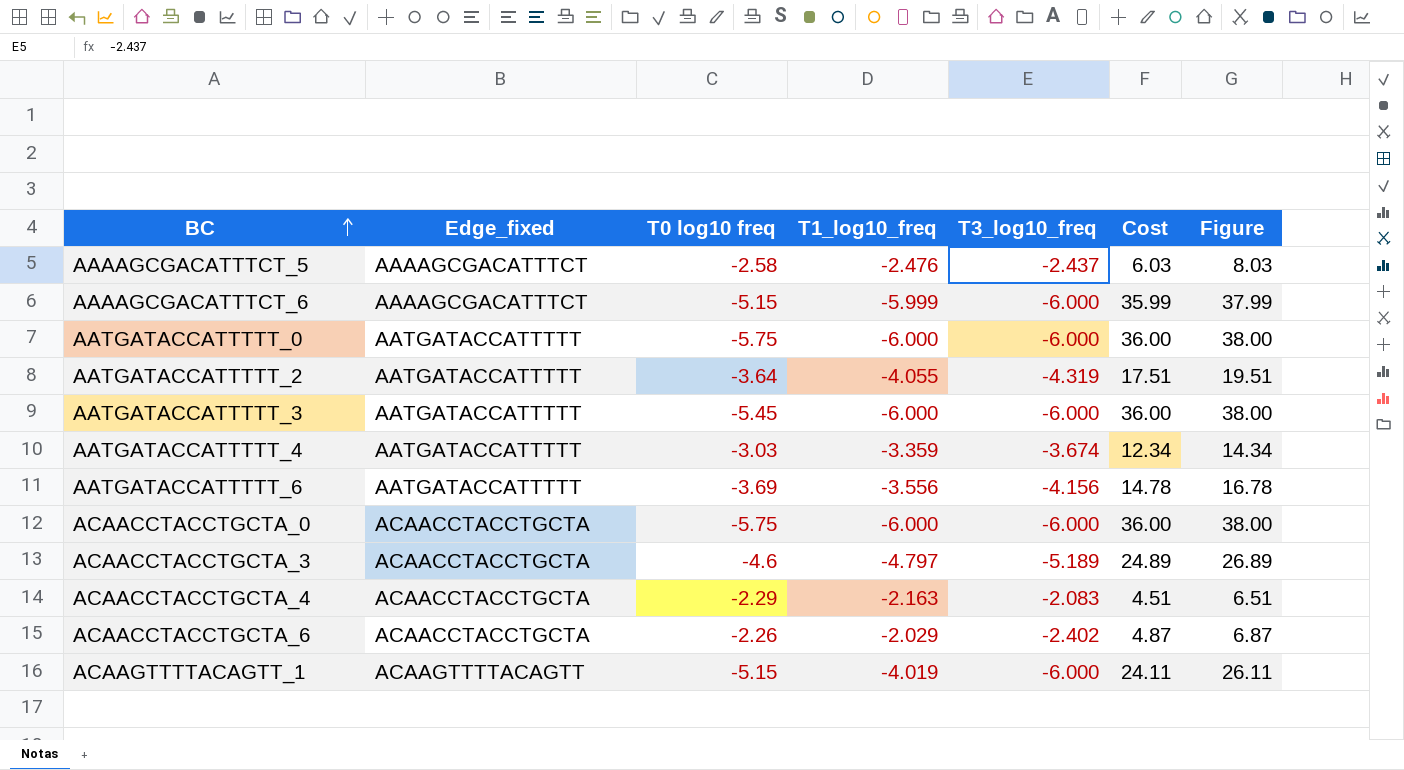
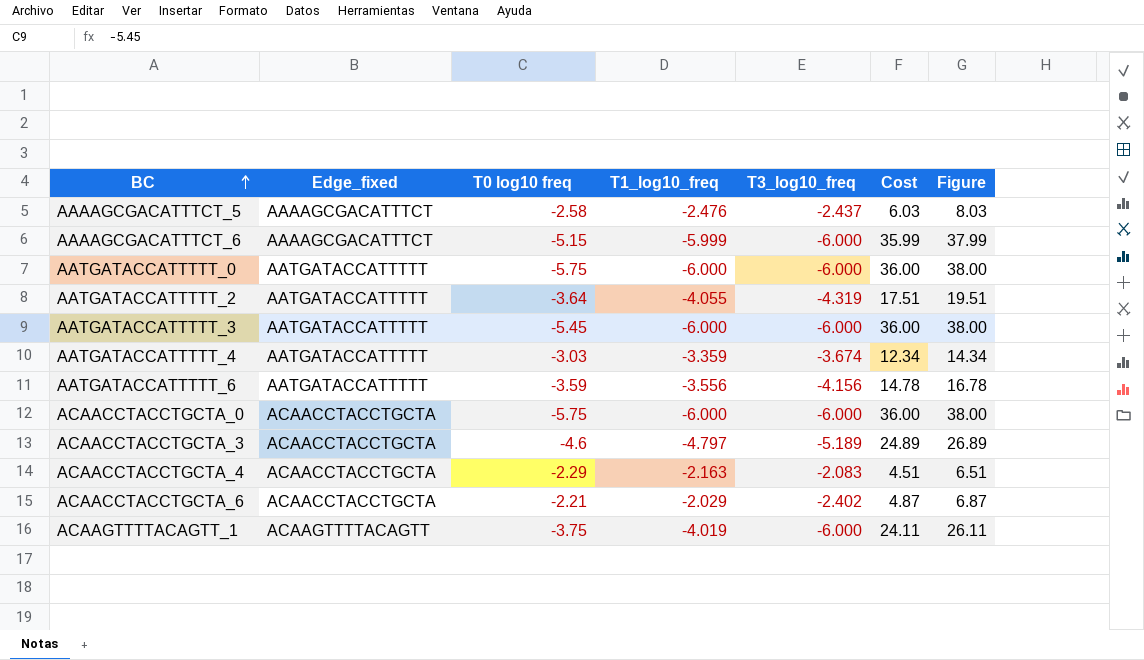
AATGATACCATTTTT_6 | T0 log10 freq: -3.69 -> -3.59
ACAACCTACCTGCTA_6 | T0 log10 freq: -2.26 -> -2.21
ACAAGTTTTACAGTT_1 | T0 log10 freq: -5.15 -> -3.75

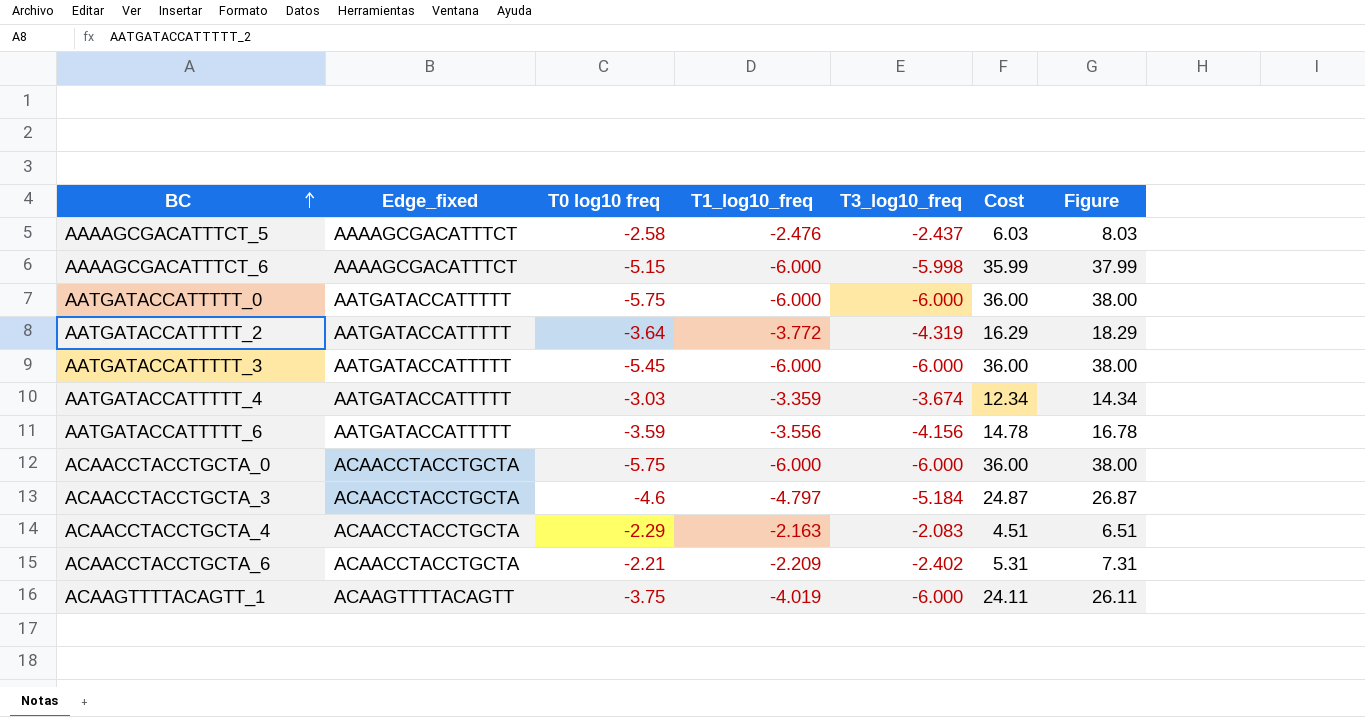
AAAAGCGACATTTCT_6 | T1_log10_freq: -5.999 -> -6.000
AAAAGCGACATTTCT_6 | T3_log10_freq: -6.000 -> -5.998
AATGATACCATTTTT_2 | T1_log10_freq: -4.055 -> -3.772
AATGATACCATTTTT_2 | Cost: 17.51 -> 16.29
AATGATACCATTTTT_2 | Figure: 19.51 -> 18.29
ACAACCTACCTGCTA_3 | T3_log10_freq: -5.189 -> -5.184
ACAACCTACCTGCTA_3 | Cost: 24.89 -> 24.87
ACAACCTACCTGCTA_3 | Figure: 26.89 -> 26.87
ACAACCTACCTGCTA_6 | T1_log10_freq: -2.029 -> -2.209
ACAACCTACCTGCTA_6 | Cost: 4.87 -> 5.31
ACAACCTACCTGCTA_6 | Figure: 6.87 -> 7.31

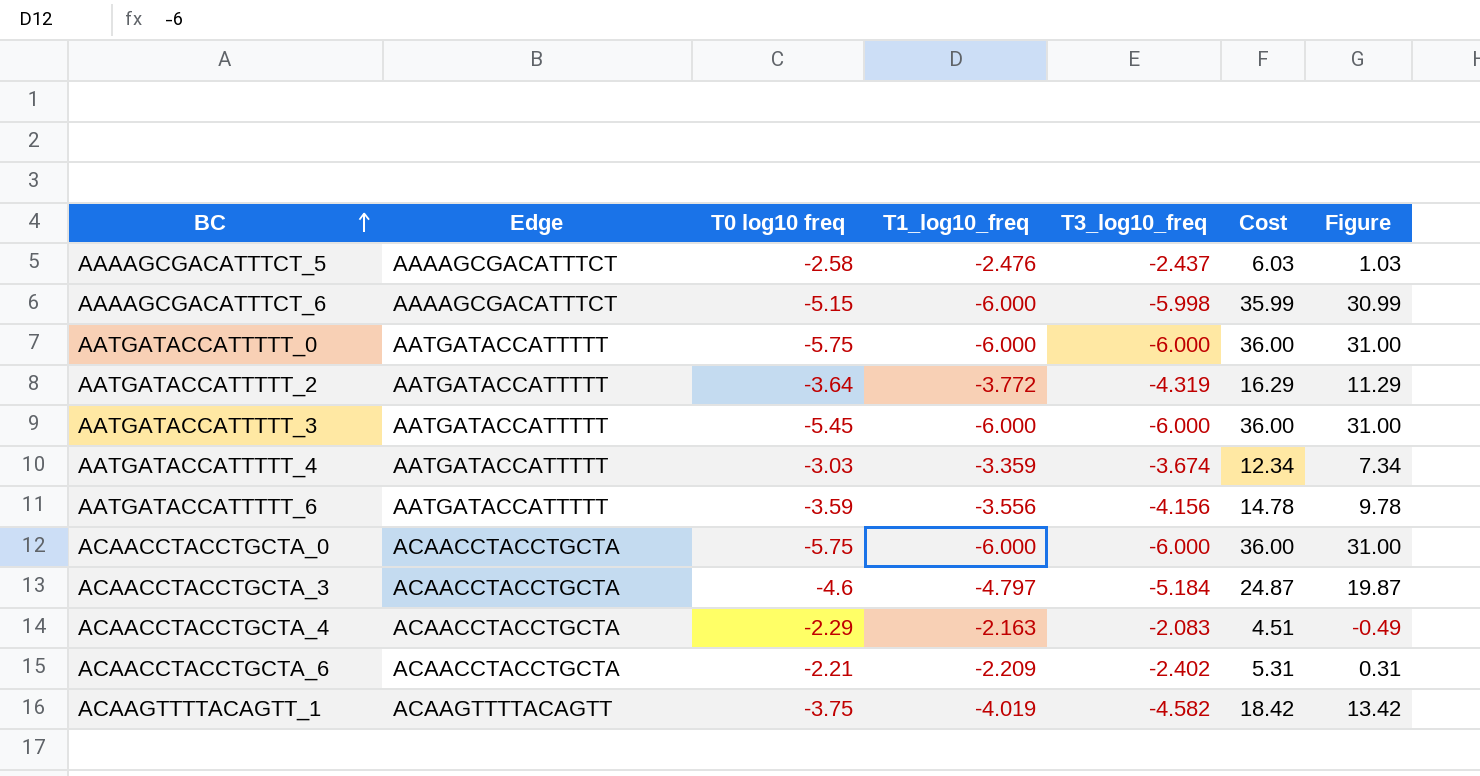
column name: Edge_fixed -> Edge
column Figure | formula: [Cost] + 2 -> [Cost] - 5
ACAAGTTTTACAGTT_1 | T3_log10_freq: -6.000 -> -4.582
ACAAGTTTTACAGTT_1 | Cost: 24.11 -> 18.42

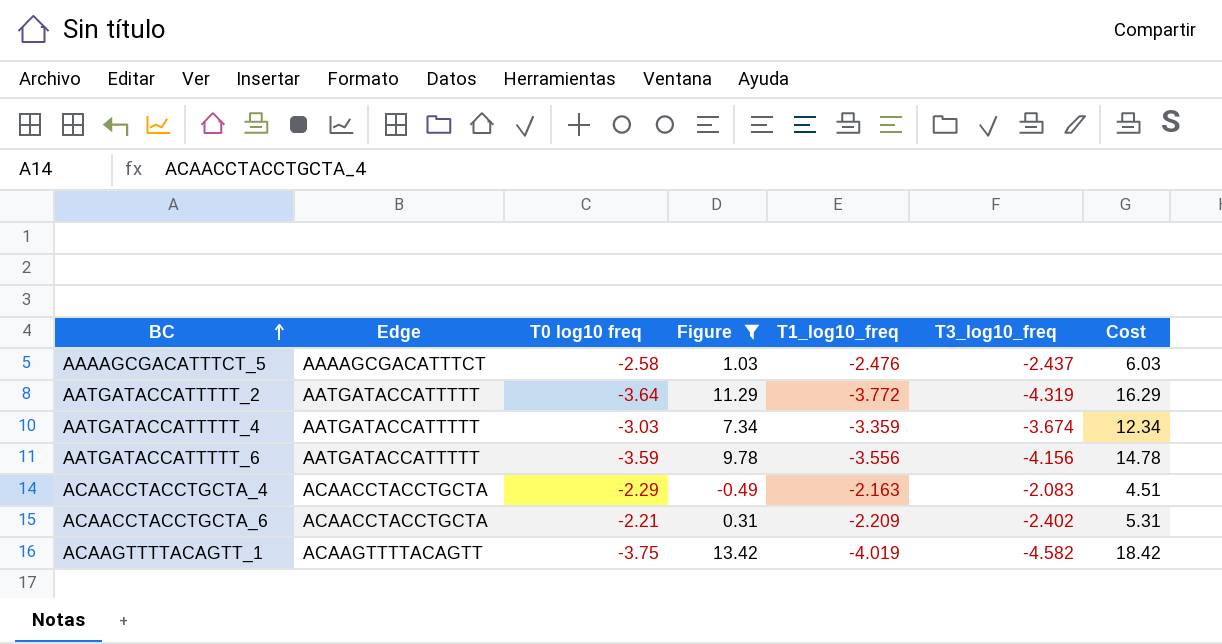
filter: none -> Figure <= 13.42
column Figure | position: 7 -> 4

